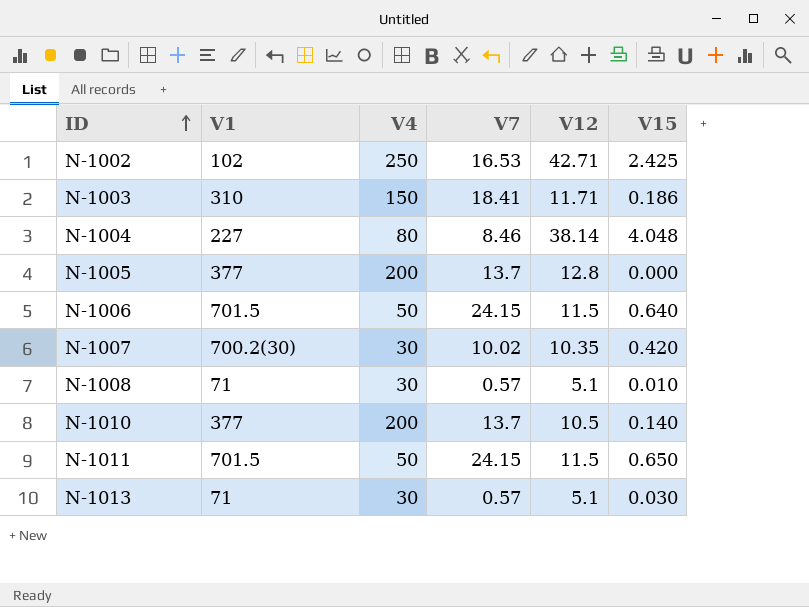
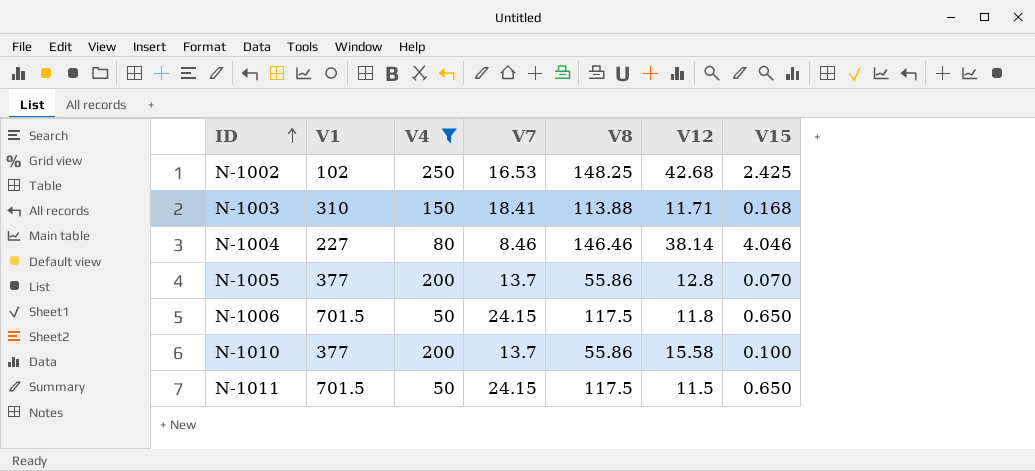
filter: none -> V4 != 30
column V8 | position: none -> 5
N-1002 | V12: 42.71 -> 42.68
N-1003 | V15: 0.186 -> 0.168
N-1004 | V15: 4.048 -> 4.046
N-1005 | V15: 0.000 -> 0.070
N-1006 | V12: 11.5 -> 11.8
N-1006 | V15: 0.640 -> 0.650
N-1010 | V12: 10.5 -> 15.58
N-1010 | V15: 0.140 -> 0.100

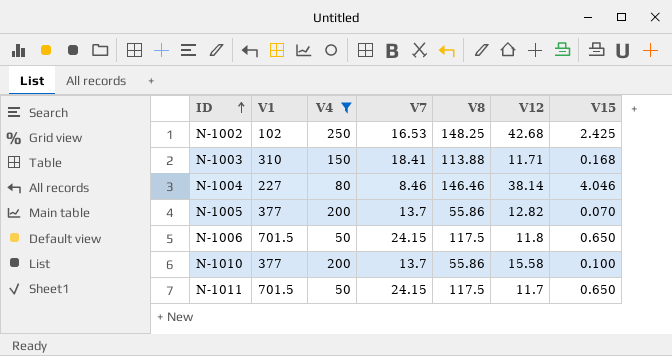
N-1005 | V12: 12.8 -> 12.82
N-1011 | V12: 11.5 -> 11.7

